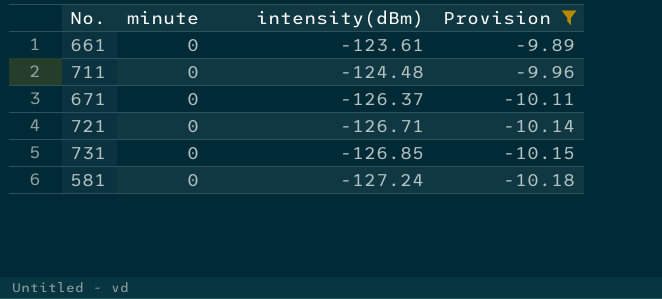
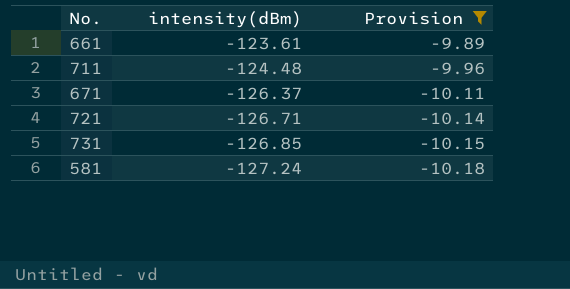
column minute | position: 2 -> none

